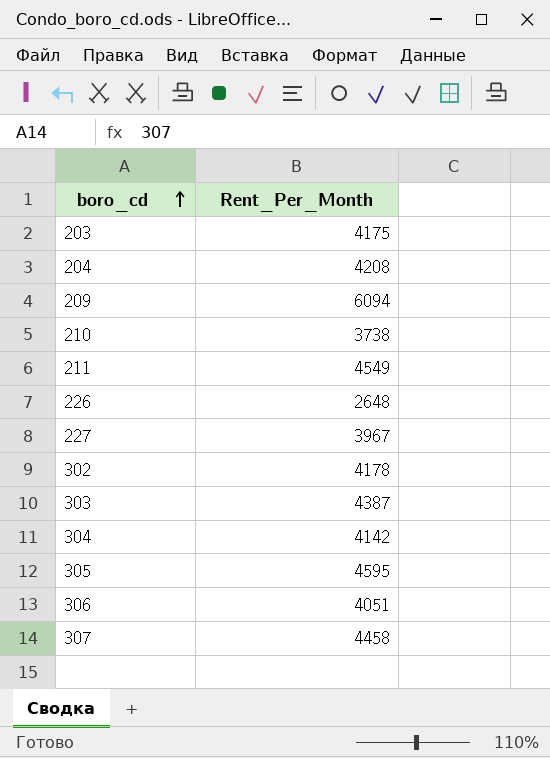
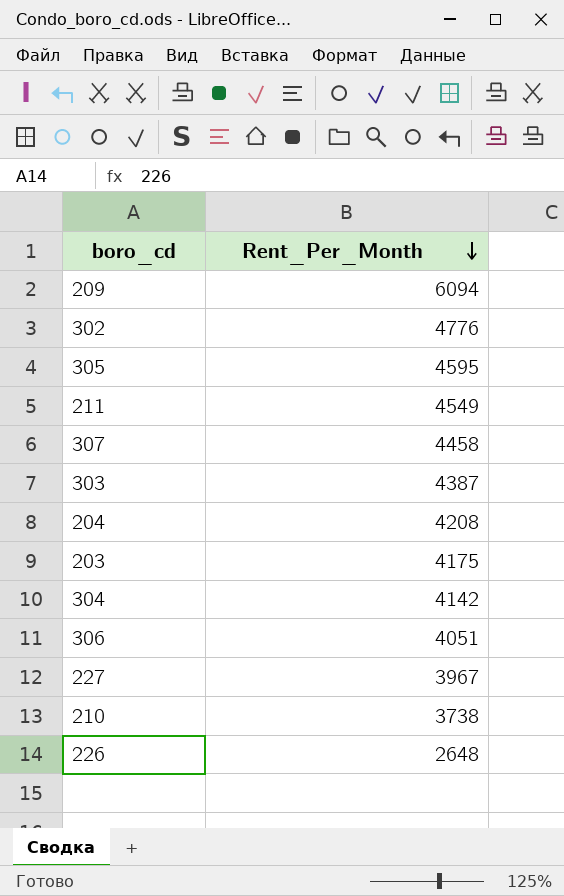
row order: boro_cd ascending -> Rent_Per_Month descending
302 | Rent_Per_Month: 4178 -> 4776

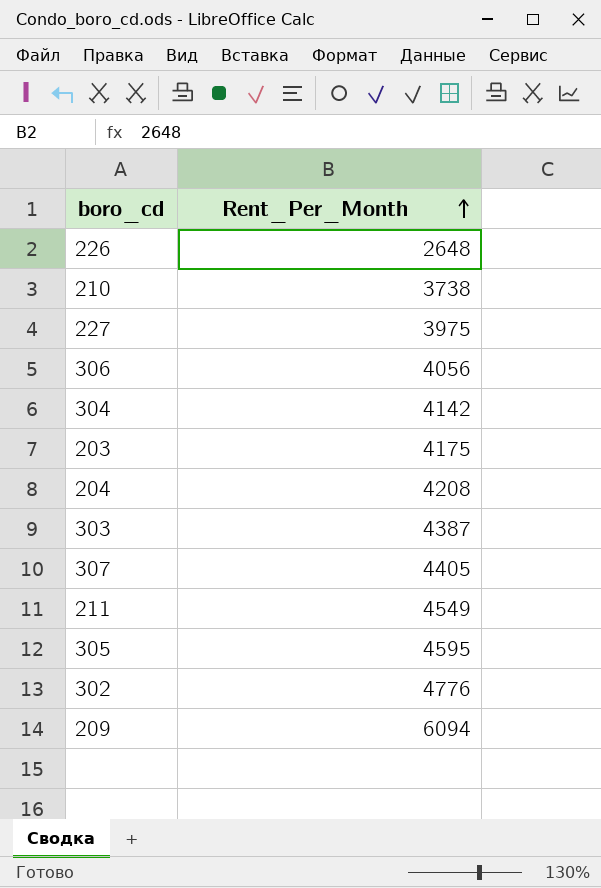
row order: Rent_Per_Month descending -> Rent_Per_Month ascending
227 | Rent_Per_Month: 3967 -> 3975
306 | Rent_Per_Month: 4051 -> 4056
307 | Rent_Per_Month: 4458 -> 4405

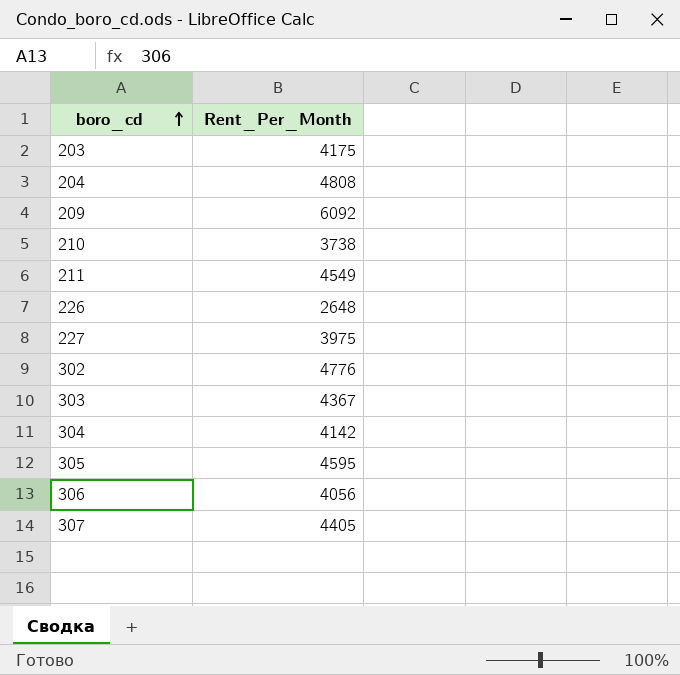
row order: Rent_Per_Month ascending -> boro_cd ascending
204 | Rent_Per_Month: 4208 -> 4808
209 | Rent_Per_Month: 6094 -> 6092
303 | Rent_Per_Month: 4387 -> 4367

